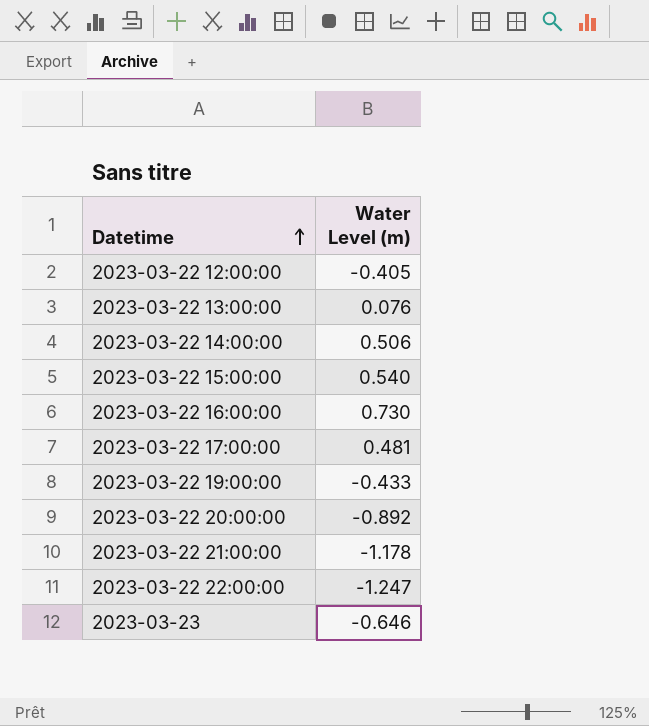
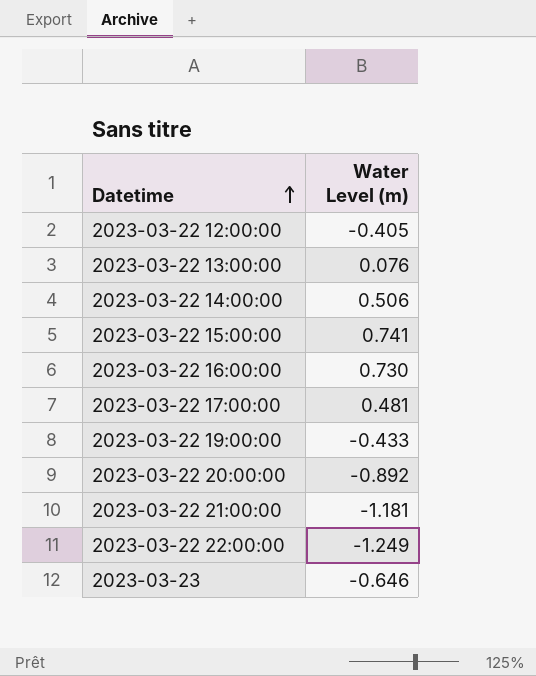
2023-03-22 15:00:00 | Water Level (m): 0.540 -> 0.741
2023-03-22 21:00:00 | Water Level (m): -1.178 -> -1.181
2023-03-22 22:00:00 | Water Level (m): -1.247 -> -1.249

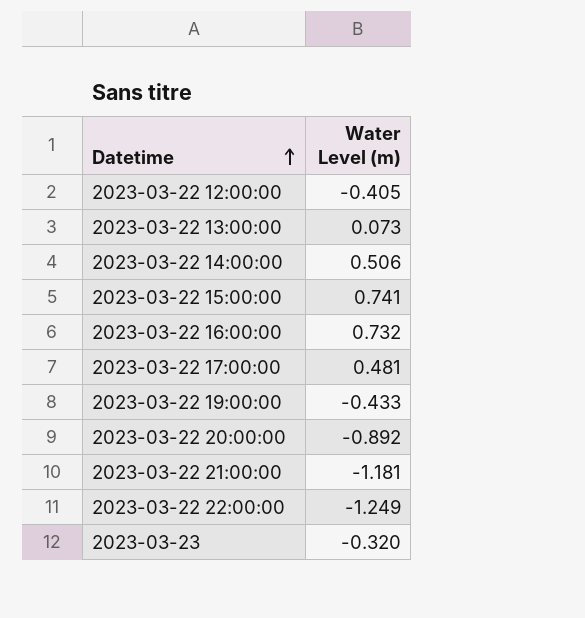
2023-03-22 13:00:00 | Water Level (m): 0.076 -> 0.073
2023-03-22 16:00:00 | Water Level (m): 0.730 -> 0.732
2023-03-23 | Water Level (m): -0.646 -> -0.320

